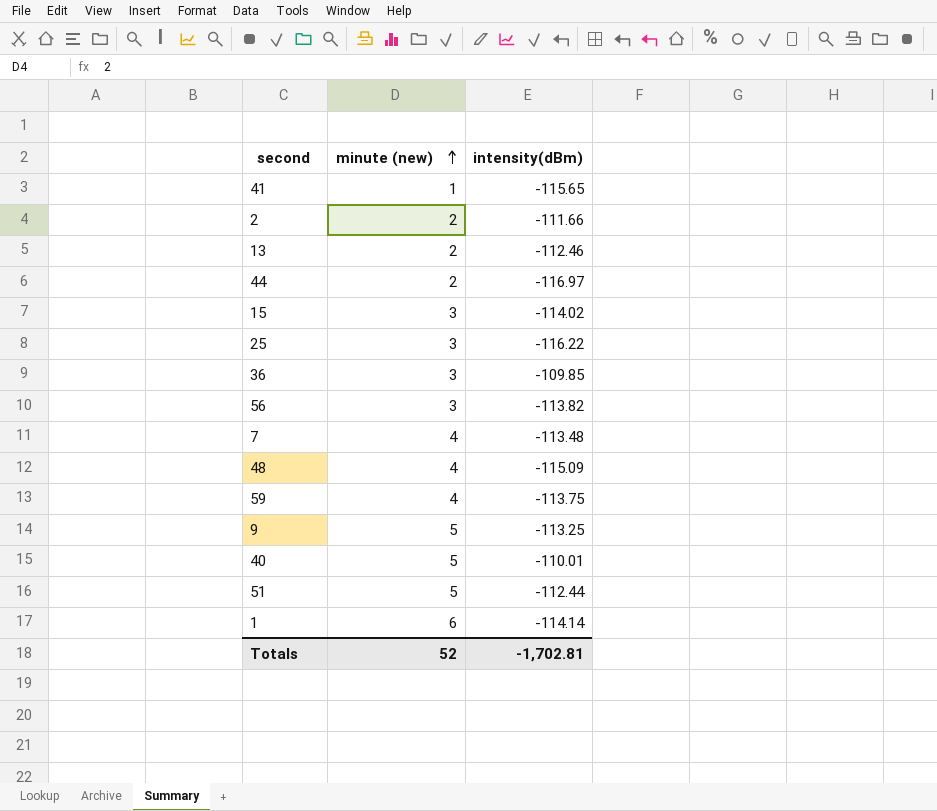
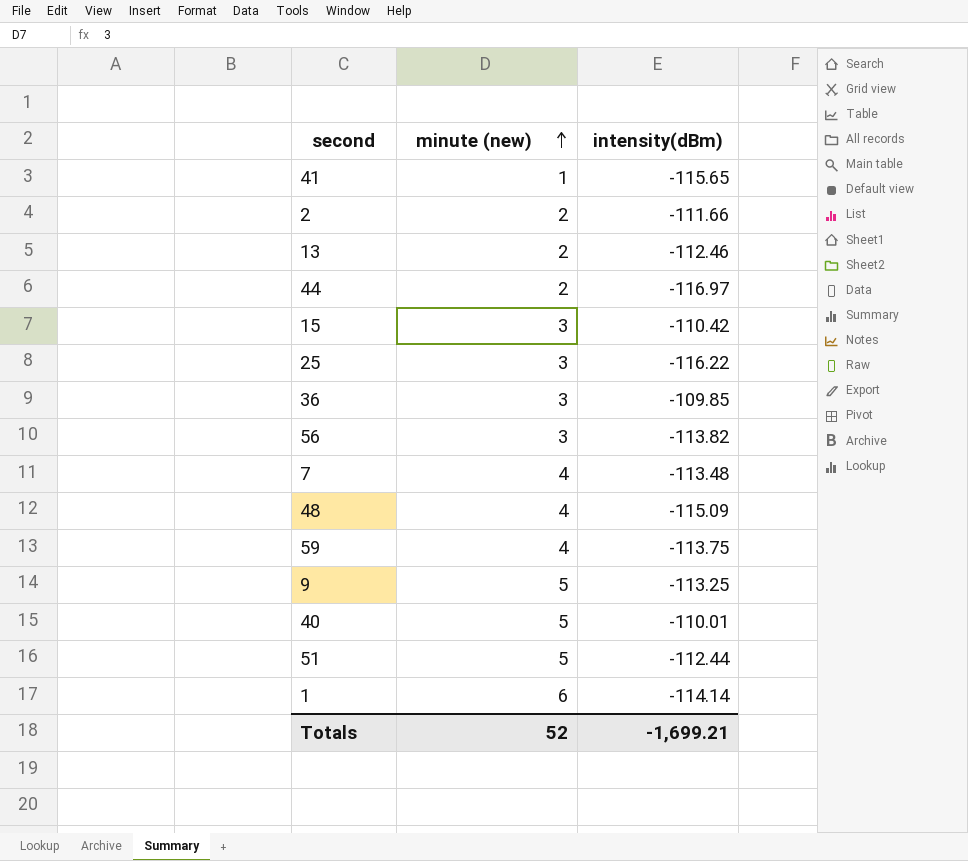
15 | intensity(dBm): -114.02 -> -110.42
Totals | intensity(dBm): -1,702.81 -> -1,699.21

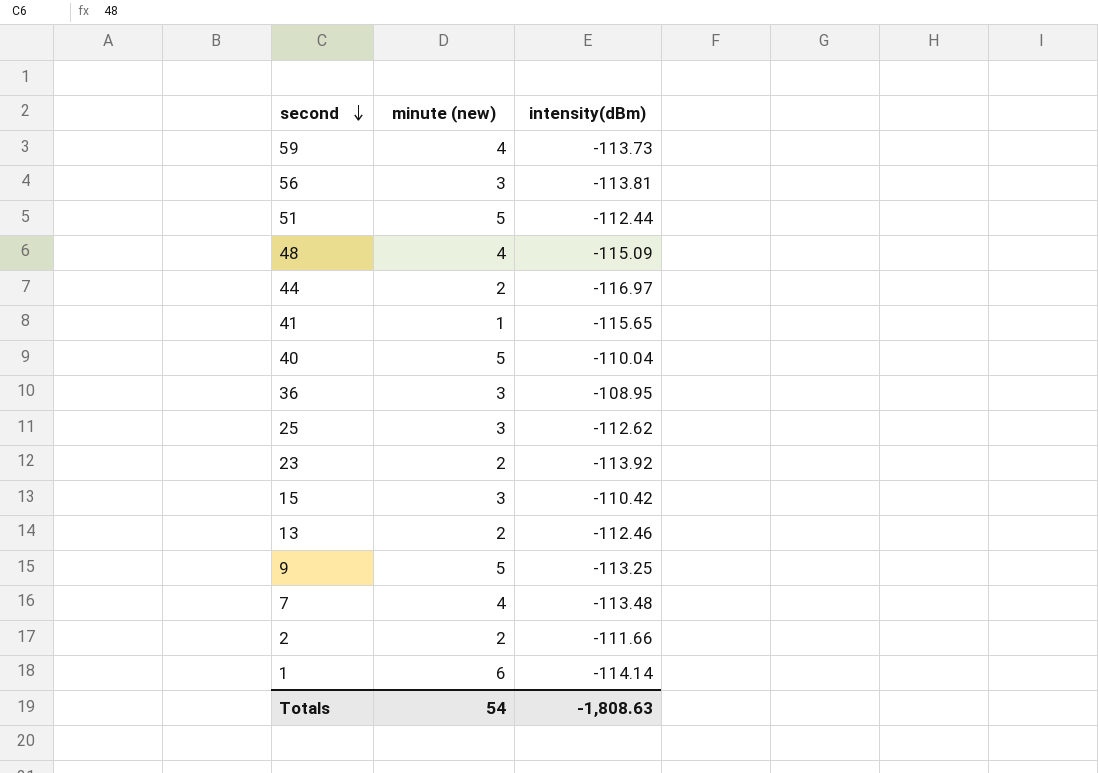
row order: minute (new) ascending -> second descending
59 | intensity(dBm): -113.75 -> -113.73
56 | intensity(dBm): -113.82 -> -113.81
40 | intensity(dBm): -110.01 -> -110.04
36 | intensity(dBm): -109.85 -> -108.95
25 | intensity(dBm): -116.22 -> -112.62
row 23: none -> 2 | -113.92
Totals | minute (new): 52 -> 54
Totals | intensity(dBm): -1,699.21 -> -1,808.63

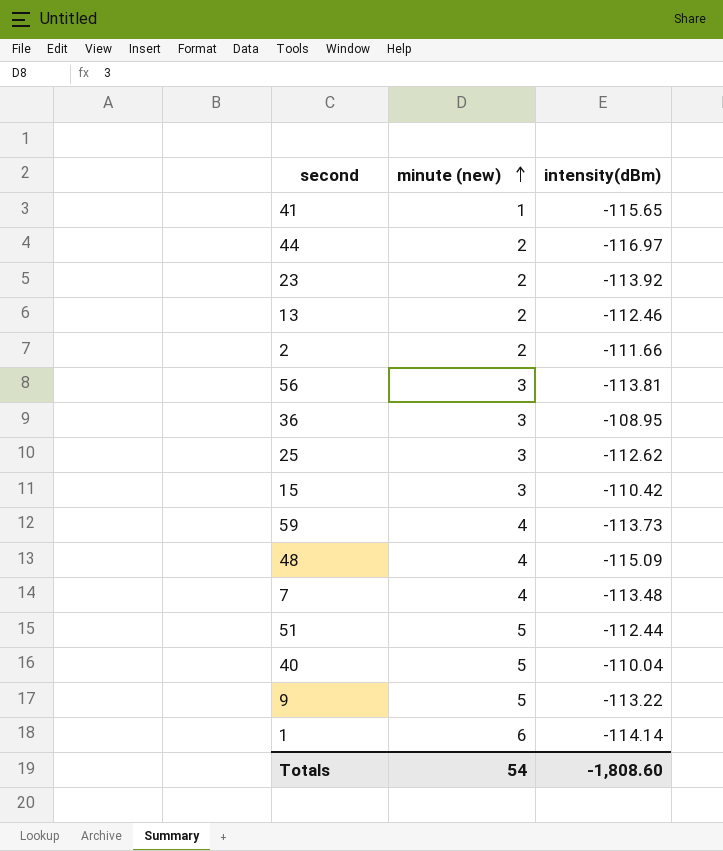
row order: second descending -> minute (new) ascending
9 | intensity(dBm): -113.25 -> -113.22
Totals | intensity(dBm): -1,808.63 -> -1,808.60

